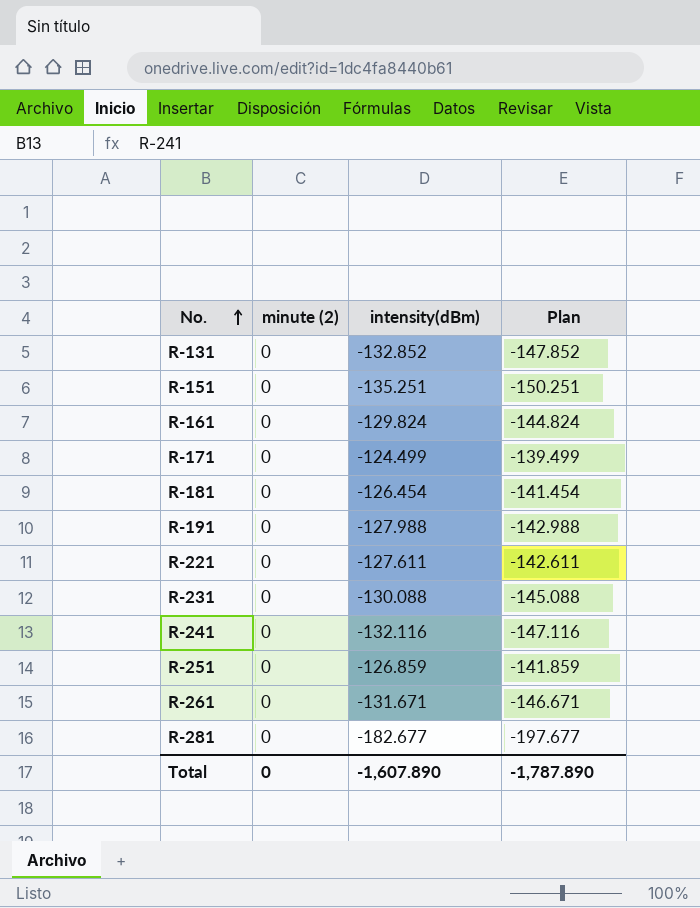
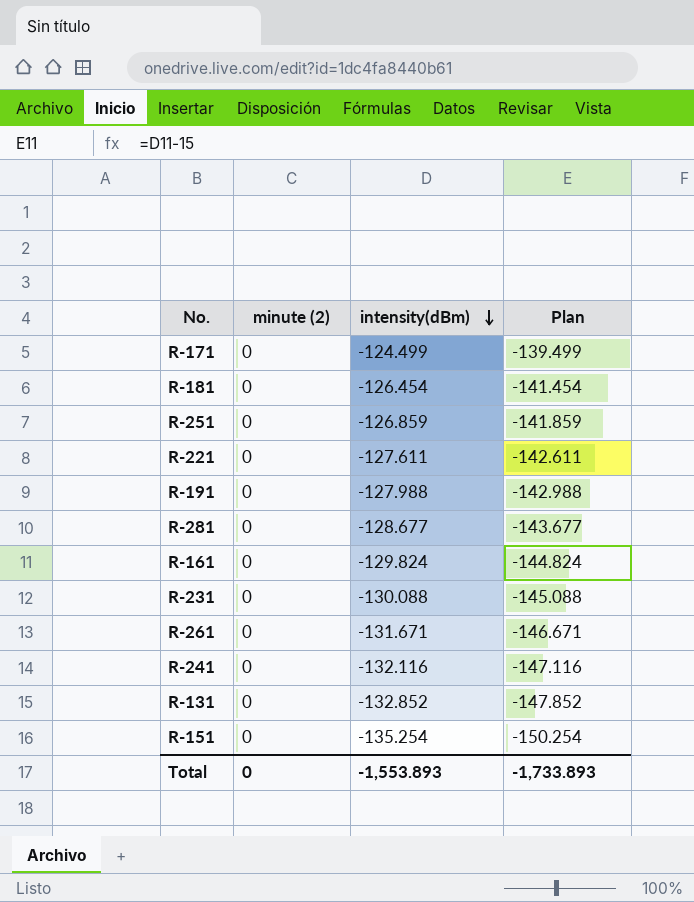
row order: No. ascending -> intensity(dBm) descending
R-281 | intensity(dBm): -182.677 -> -128.677
R-281 | Plan: -197.677 -> -143.677
R-151 | intensity(dBm): -135.251 -> -135.254
R-151 | Plan: -150.251 -> -150.254
Total | intensity(dBm): -1,607.890 -> -1,553.893
Total | Plan: -1,787.890 -> -1,733.893

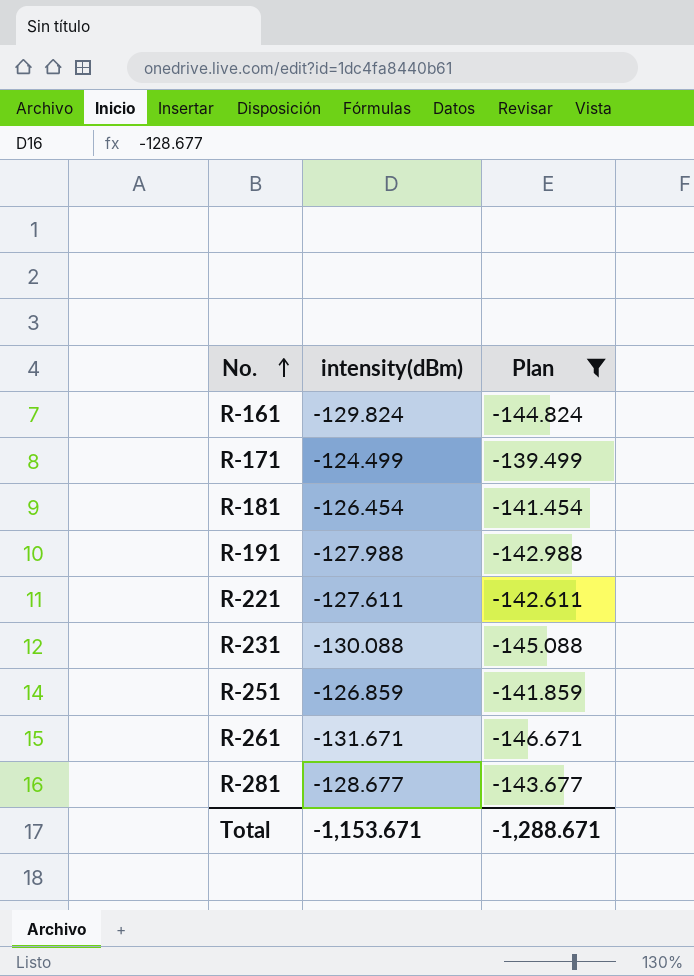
filter: none -> Plan >= -146.671
row order: intensity(dBm) descending -> No. ascending
column minute (2) | position: 2 -> none
Total | intensity(dBm): -1,553.893 -> -1,153.671
Total | Plan: -1,733.893 -> -1,288.671

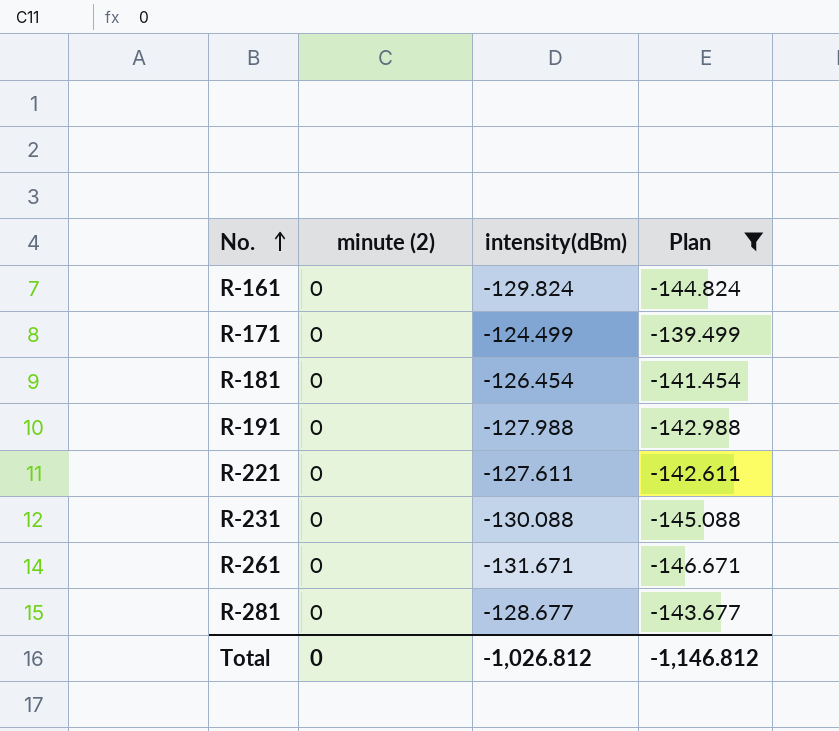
column minute (2) | position: none -> 2
row R-251: -126.859 | -141.859 -> none
Total | intensity(dBm): -1,153.671 -> -1,026.812
Total | Plan: -1,288.671 -> -1,146.812

